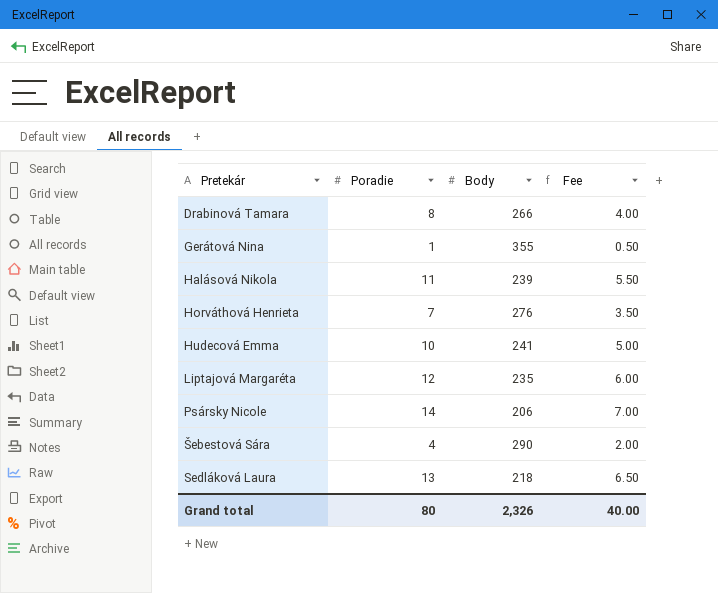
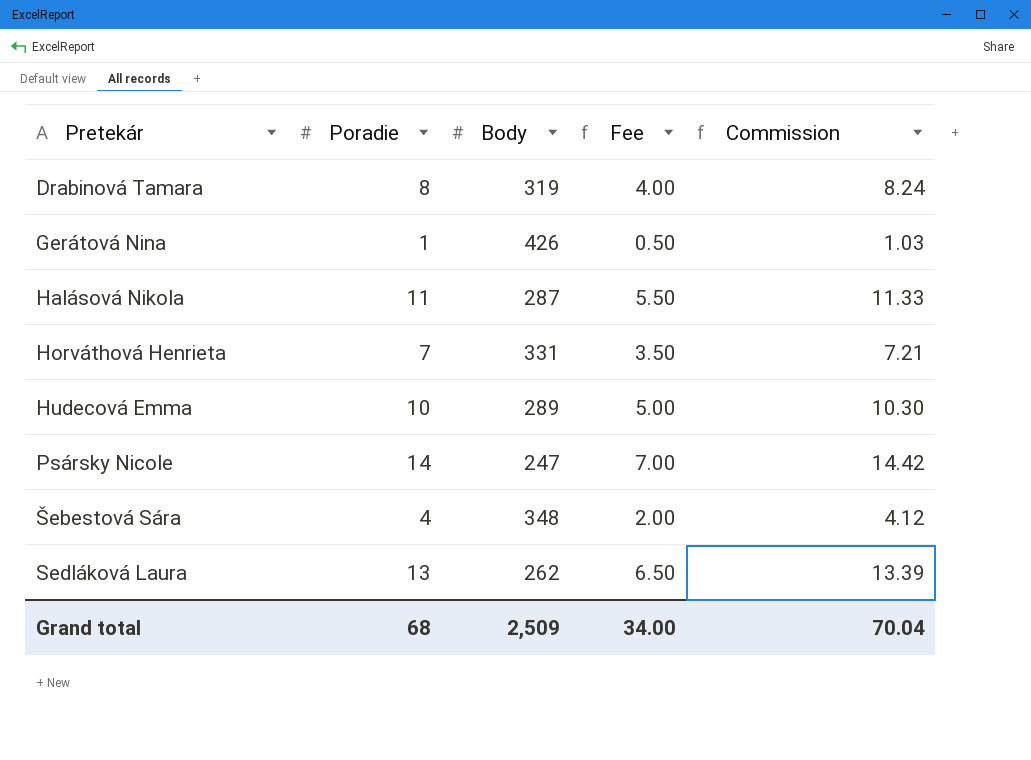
column Commission | formula: none -> [Poradie] * 1.03
row Liptajová Margaréta: 12 | 235 | 6.00 -> none
Drabinová Tamara | Body: 266 -> 319
Gerátová Nina | Body: 355 -> 426
Halásová Nikola | Body: 239 -> 287
Horváthová Henrieta | Body: 276 -> 331
Hudecová Emma | Body: 241 -> 289
Psársky Nicole | Body: 206 -> 247
Šebestová Sára | Body: 290 -> 348
Sedláková Laura | Body: 218 -> 262
Grand total | Poradie: 80 -> 68
Grand total | Body: 2,326 -> 2,509
Grand total | Fee: 40.00 -> 34.00

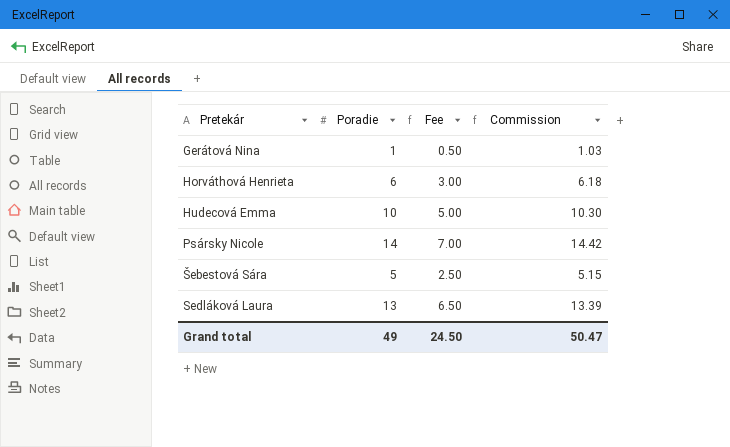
column Body | position: 3 -> none
row Drabinová Tamara: 8 | 319 | 4.00 | 8.24 -> none
row Halásová Nikola: 11 | 287 | 5.50 | 11.33 -> none
Horváthová Henrieta | Poradie: 7 -> 6
Horváthová Henrieta | Fee: 3.50 -> 3.00
Horváthová Henrieta | Commission: 7.21 -> 6.18
Šebestová Sára | Poradie: 4 -> 5
Šebestová Sára | Fee: 2.00 -> 2.50
Šebestová Sára | Commission: 4.12 -> 5.15
Grand total | Poradie: 68 -> 49
Grand total | Fee: 34.00 -> 24.50
Grand total | Commission: 70.04 -> 50.47

